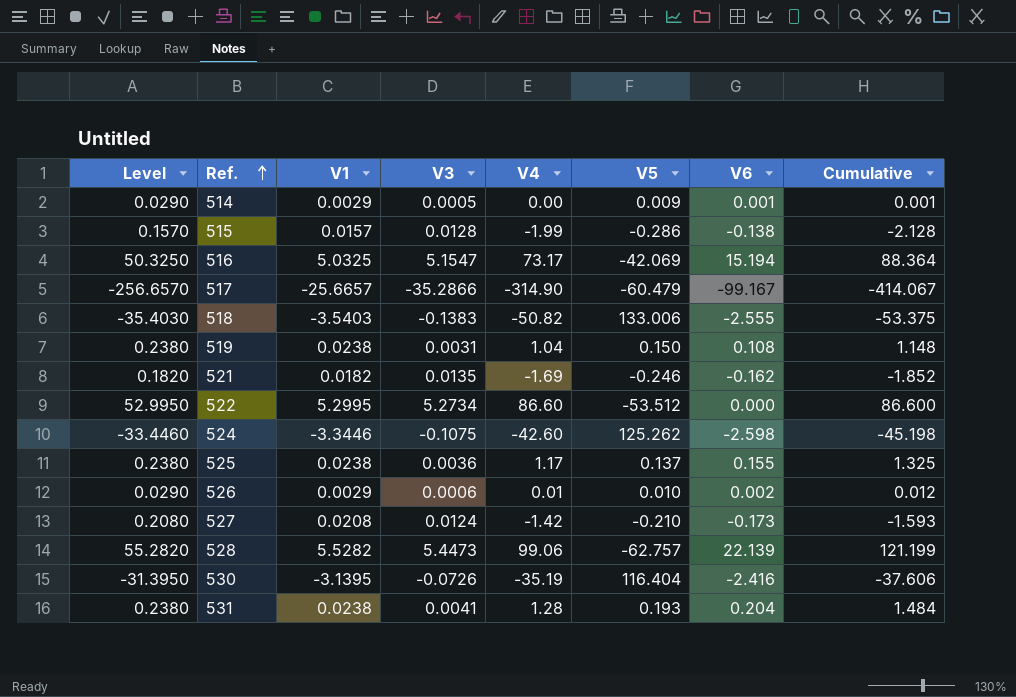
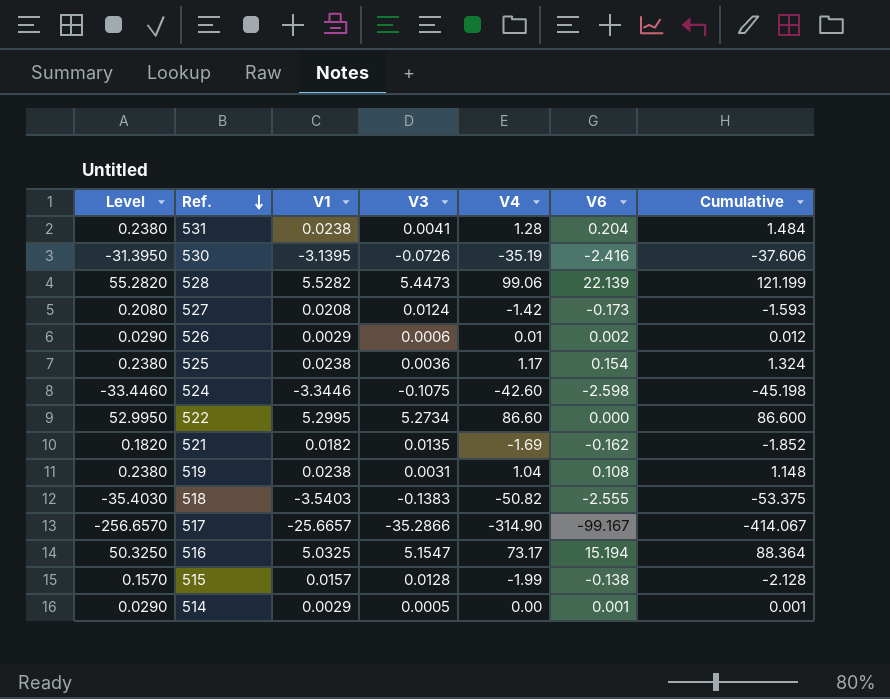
row order: Ref. ascending -> Ref. descending
column V5 | position: 6 -> none
525 | V6: 0.155 -> 0.154
525 | Cumulative: 1.325 -> 1.324

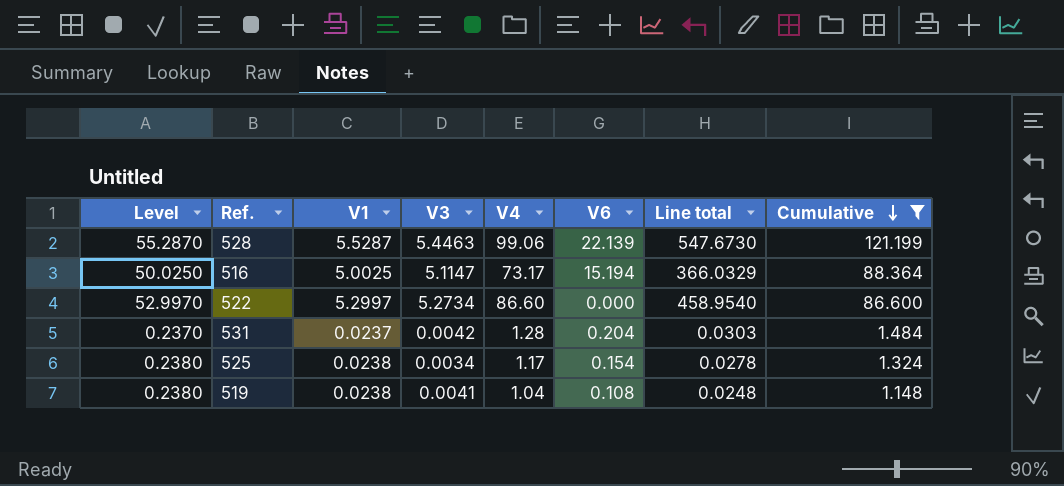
filter: none -> Cumulative >= 1.148
row order: Ref. descending -> Cumulative descending
column Line total | formula: none -> [V1] * [V4]
528 | Level: 55.2820 -> 55.2870
528 | V1: 5.5282 -> 5.5287
528 | V3: 5.4473 -> 5.4463
516 | Level: 50.3250 -> 50.0250
516 | V1: 5.0325 -> 5.0025
516 | V3: 5.1547 -> 5.1147
522 | Level: 52.9950 -> 52.9970
522 | V1: 5.2995 -> 5.2997
531 | Level: 0.2380 -> 0.2370
531 | V1: 0.0238 -> 0.0237
531 | V3: 0.0041 -> 0.0042
525 | V3: 0.0036 -> 0.0034
519 | V3: 0.0031 -> 0.0041

